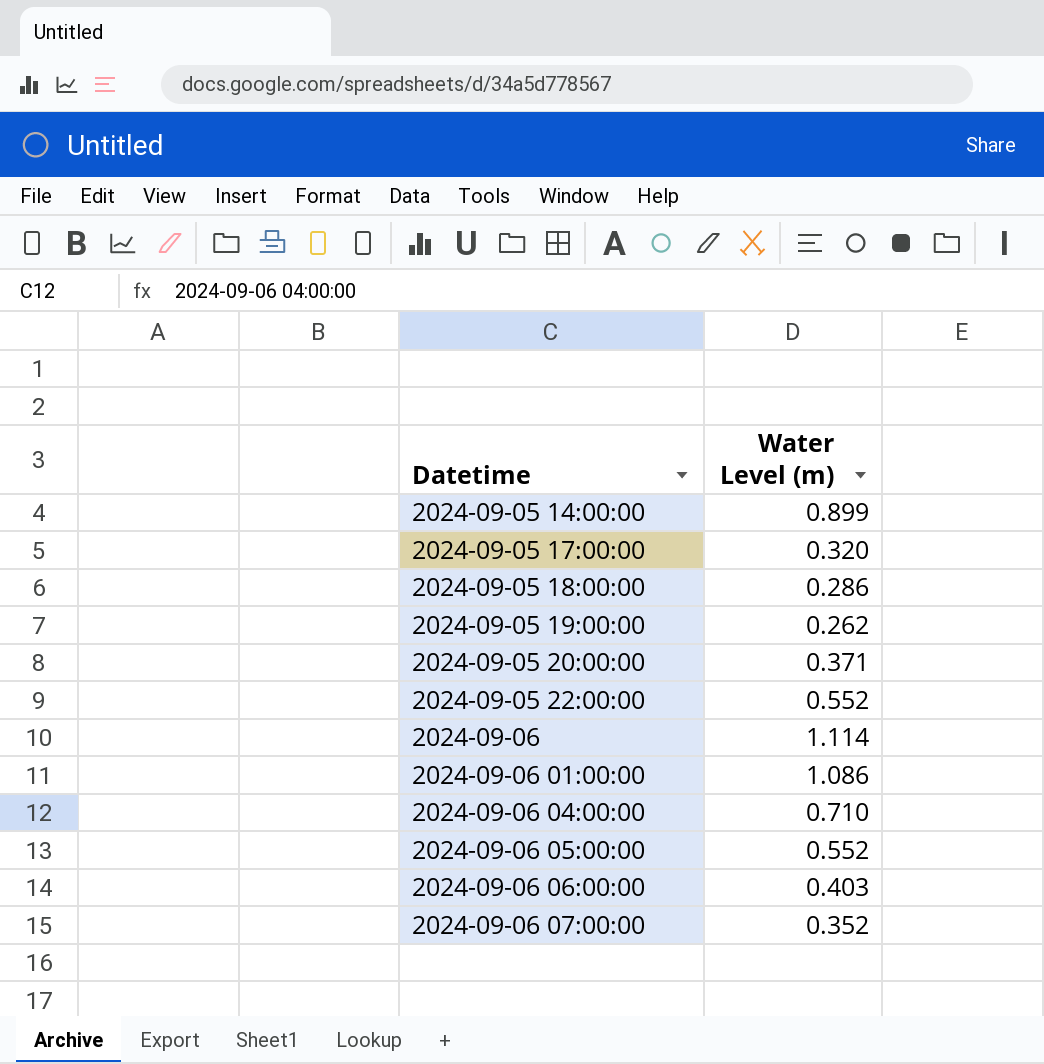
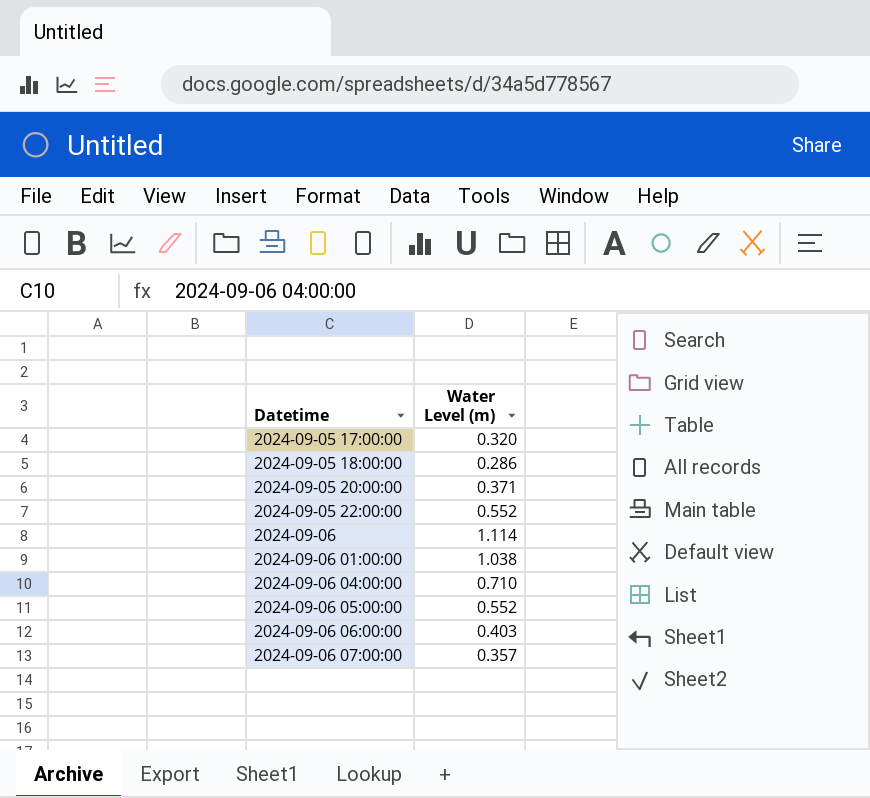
row 2024-09-05 14:00:00: 0.899 -> none
row 2024-09-05 19:00:00: 0.262 -> none
2024-09-06 01:00:00 | Water Level (m): 1.086 -> 1.038
2024-09-06 07:00:00 | Water Level (m): 0.352 -> 0.357

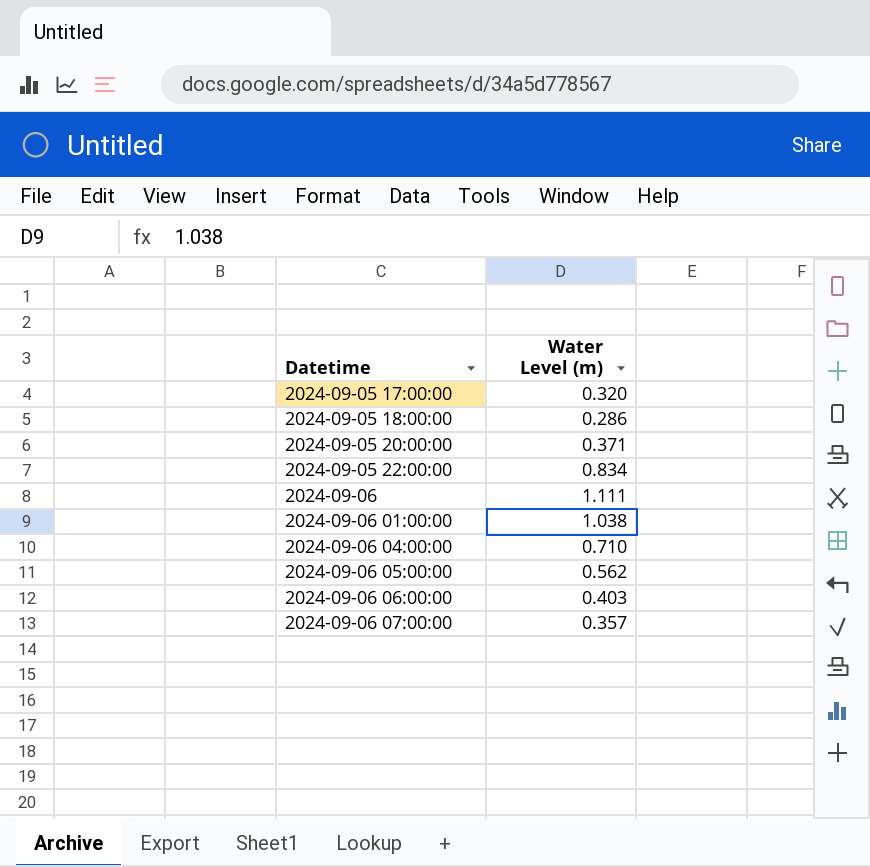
2024-09-05 22:00:00 | Water Level (m): 0.552 -> 0.834
2024-09-06 | Water Level (m): 1.114 -> 1.111
2024-09-06 05:00:00 | Water Level (m): 0.552 -> 0.562

